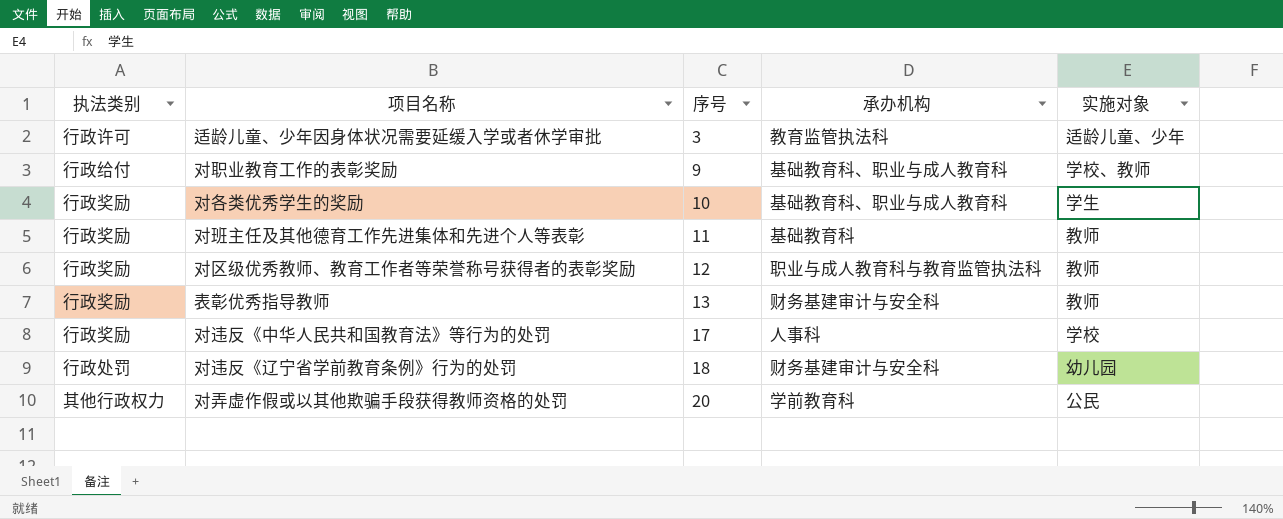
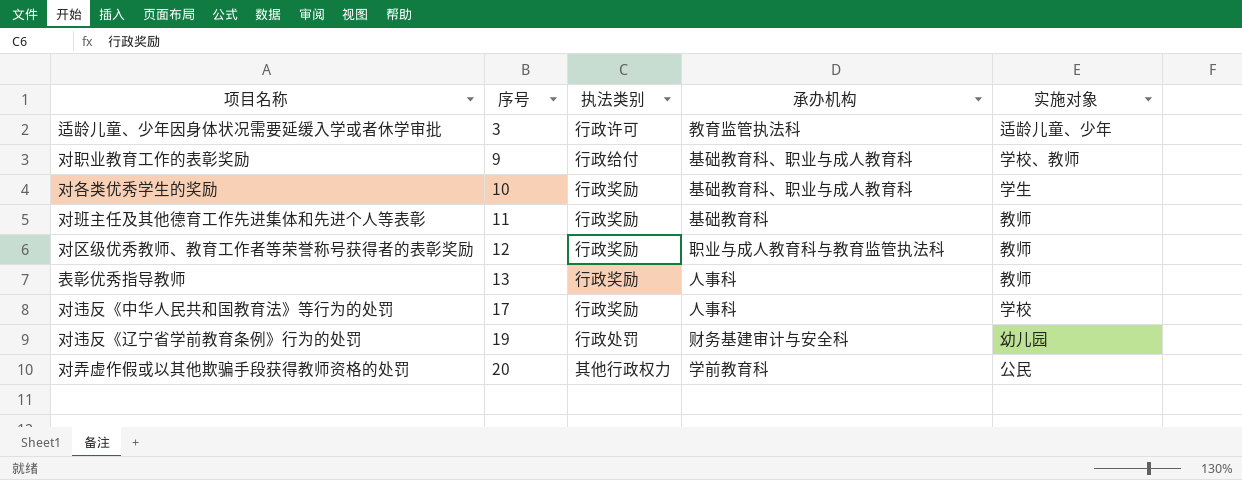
column 执法类别 | position: 1 -> 3
表彰优秀指导教师 | 承办机构: 财务基建审计与安全科 -> 人事科
对违反《辽宁省学前教育条例》行为的处罚 | 序号: 18 -> 19

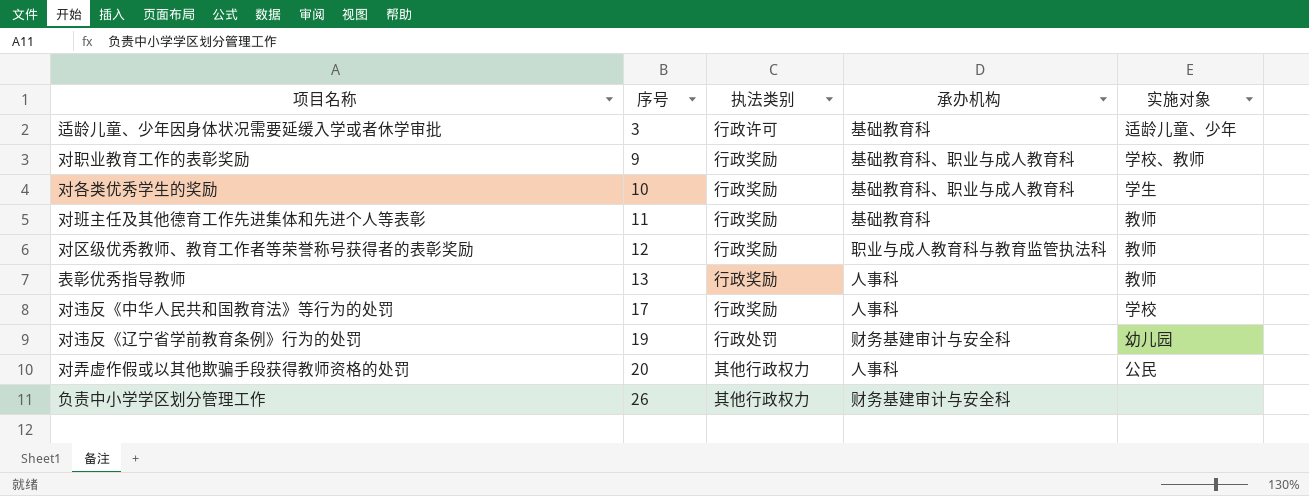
适龄儿童、少年因身体状况需要延缓入学或者休学审批 | 承办机构: 教育监管执法科 -> 基础教育科
对职业教育工作的表彰奖励 | 执法类别: 行政给付 -> 行政奖励
对弄虚作假或以其他欺骗手段获得教师资格的处罚 | 承办机构: 学前教育科 -> 人事科
row 负责中小学学区划分管理工作: none -> 26 | 其他行政权力 | 财务基建审计与安全科 | none

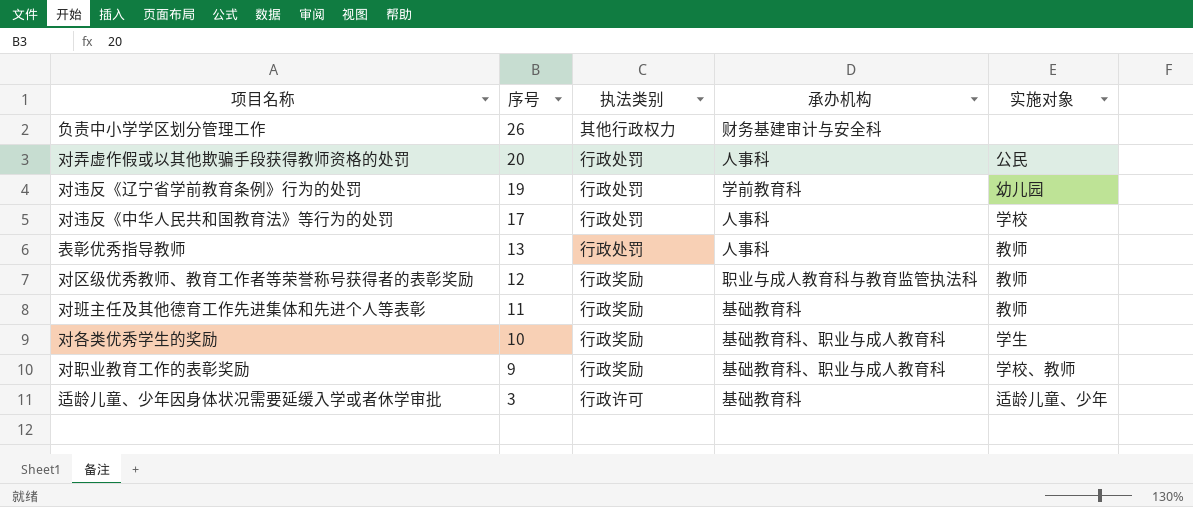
row order: 序号 ascending -> 序号 descending
对弄虚作假或以其他欺骗手段获得教师资格的处罚 | 执法类别: 其他行政权力 -> 行政处罚
对违反《辽宁省学前教育条例》行为的处罚 | 承办机构: 财务基建审计与安全科 -> 学前教育科
对违反《中华人民共和国教育法》等行为的处罚 | 执法类别: 行政奖励 -> 行政处罚
表彰优秀指导教师 | 执法类别: 行政奖励 -> 行政处罚

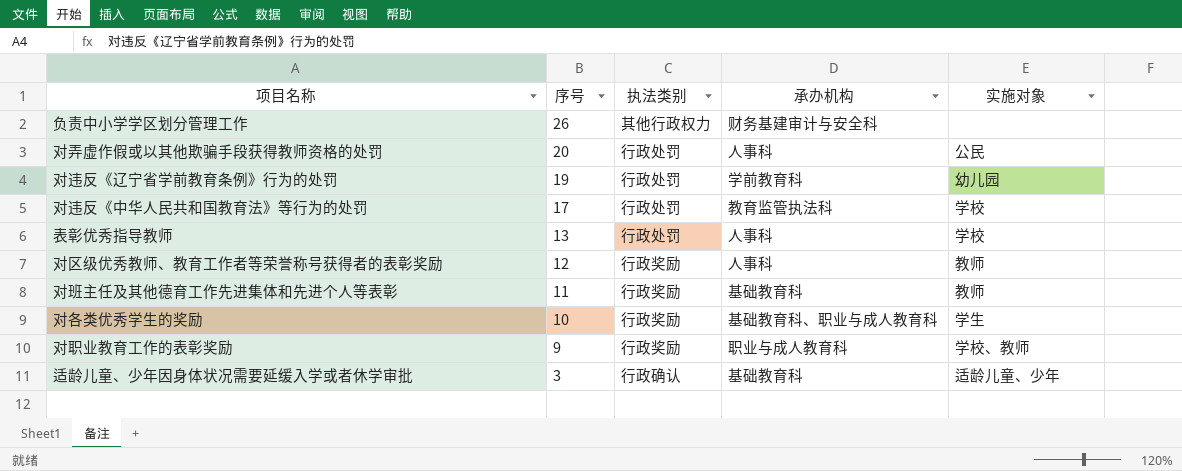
对违反《中华人民共和国教育法》等行为的处罚 | 承办机构: 人事科 -> 教育监管执法科
表彰优秀指导教师 | 实施对象: 教师 -> 学校
对区级优秀教师、教育工作者等荣誉称号获得者的表彰奖励 | 承办机构: 职业与成人教育科与教育监管执法科 -> 人事科
对职业教育工作的表彰奖励 | 承办机构: 基础教育科、职业与成人教育科 -> 职业与成人教育科
适龄儿童、少年因身体状况需要延缓入学或者休学审批 | 执法类别: 行政许可 -> 行政确认

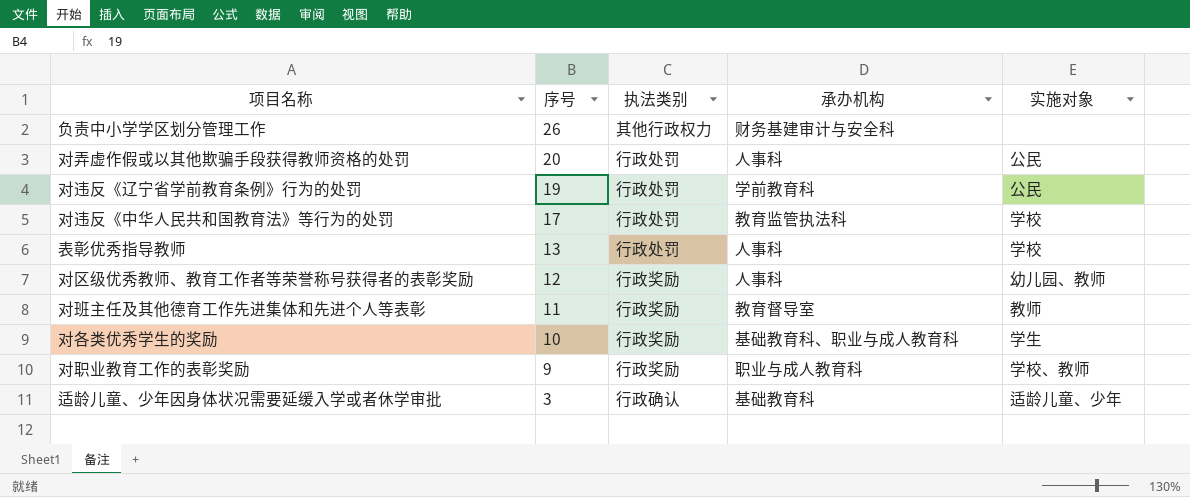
对违反《辽宁省学前教育条例》行为的处罚 | 实施对象: 幼儿园 -> 公民
对区级优秀教师、教育工作者等荣誉称号获得者的表彰奖励 | 实施对象: 教师 -> 幼儿园、教师
对班主任及其他德育工作先进集体和先进个人等表彰 | 承办机构: 基础教育科 -> 教育督导室

